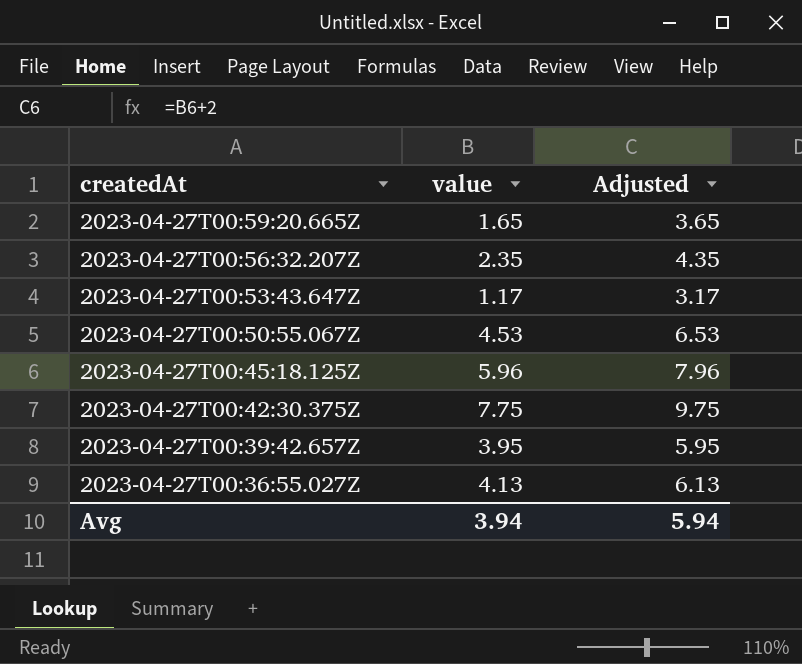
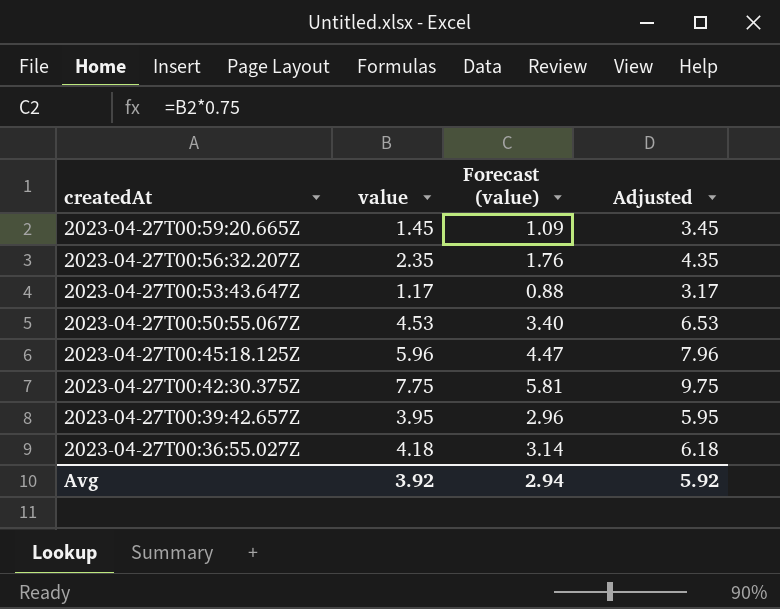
column Forecast (value) | formula: none -> [value] * 0.75
2023-04-27T00:59:20.665Z | value: 1.65 -> 1.45
2023-04-27T00:59:20.665Z | Adjusted: 3.65 -> 3.45
2023-04-27T00:36:55.027Z | value: 4.13 -> 4.18
2023-04-27T00:36:55.027Z | Adjusted: 6.13 -> 6.18
Avg | value: 3.94 -> 3.92
Avg | Adjusted: 5.94 -> 5.92

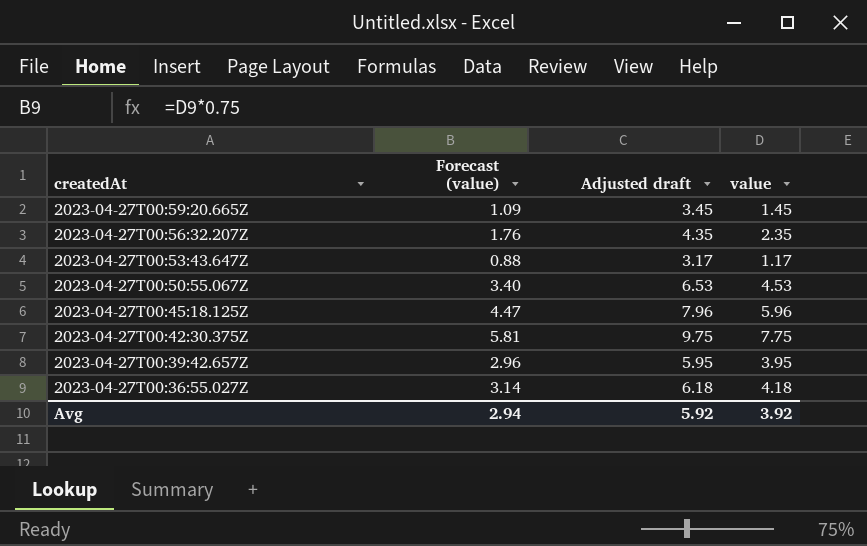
column name: Adjusted -> Adjusted draft
column value | position: 2 -> 4

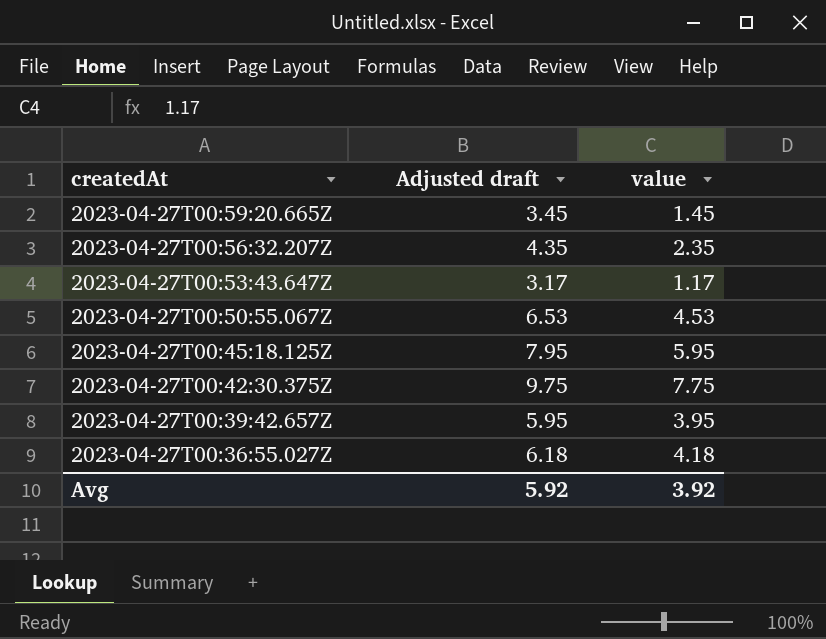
column Forecast (value) | formula: [value] * 0.75 -> none
2023-04-27T00:45:18.125Z | Adjusted draft: 7.96 -> 7.95
2023-04-27T00:45:18.125Z | value: 5.96 -> 5.95

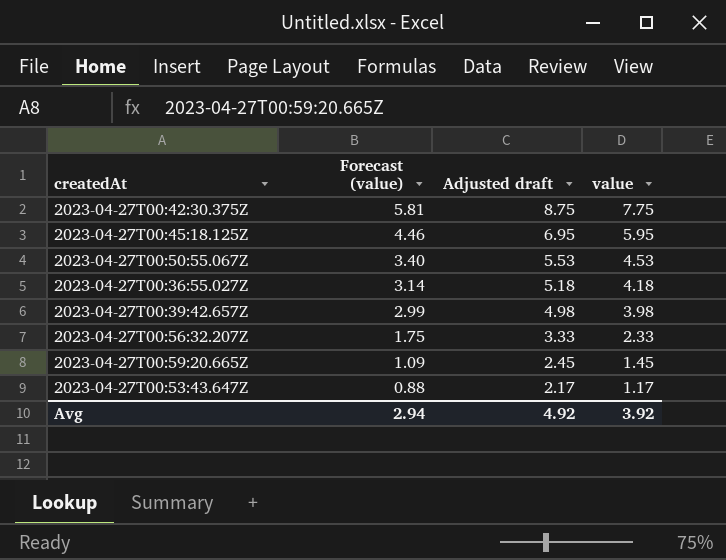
row order: createdAt descending -> Forecast (value) descending
column Forecast (value) | formula: none -> [value] * 0.75
column Adjusted draft | formula: [value] + 2 -> [value] + 1
2023-04-27T00:39:42.657Z | value: 3.95 -> 3.98
2023-04-27T00:56:32.207Z | value: 2.35 -> 2.33
Avg | Adjusted draft: 5.92 -> 4.92

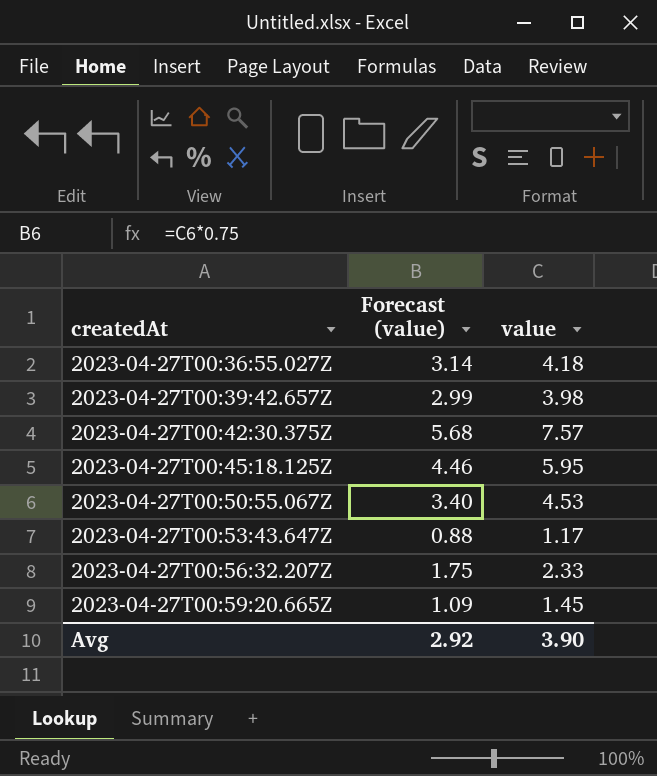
row order: Forecast (value) descending -> createdAt ascending
column Adjusted draft | formula: [value] + 1 -> none
2023-04-27T00:42:30.375Z | Forecast (value): 5.81 -> 5.68
2023-04-27T00:42:30.375Z | value: 7.75 -> 7.57
Avg | Forecast (value): 2.94 -> 2.92
Avg | value: 3.92 -> 3.90

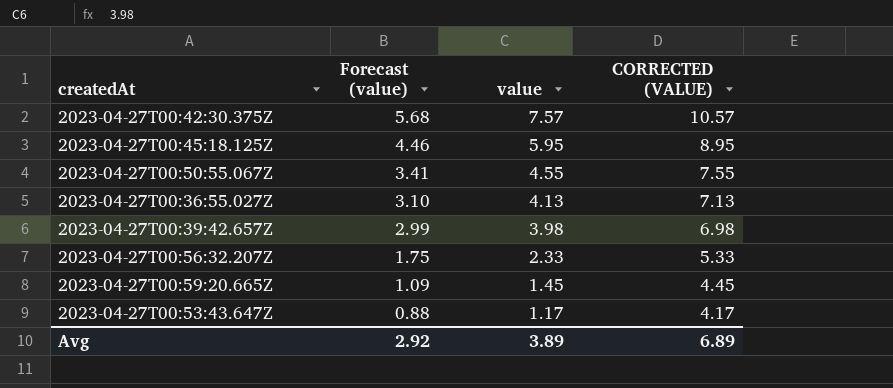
row order: createdAt ascending -> Forecast (value) descending
column CORRECTED (VALUE) | formula: none -> [value] + 3
2023-04-27T00:50:55.067Z | Forecast (value): 3.40 -> 3.41
2023-04-27T00:50:55.067Z | value: 4.53 -> 4.55
2023-04-27T00:36:55.027Z | Forecast (value): 3.14 -> 3.10
2023-04-27T00:36:55.027Z | value: 4.18 -> 4.13
Avg | value: 3.90 -> 3.89

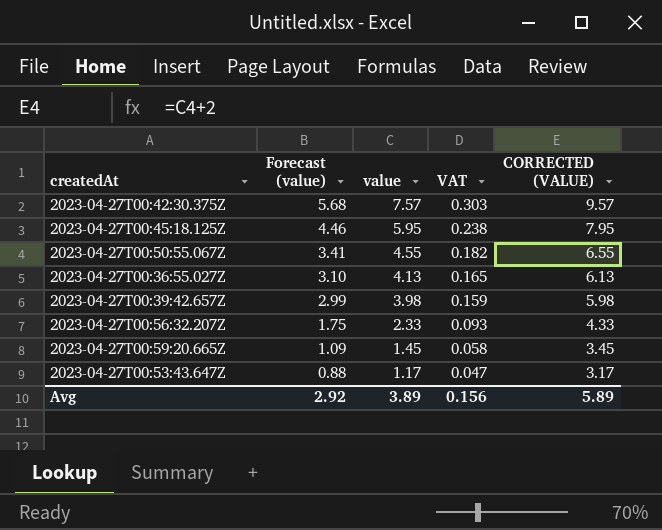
column VAT | formula: none -> [value] * 0.04
column CORRECTED (VALUE) | formula: [value] + 3 -> [value] + 2
Avg | CORRECTED (VALUE): 6.89 -> 5.89

